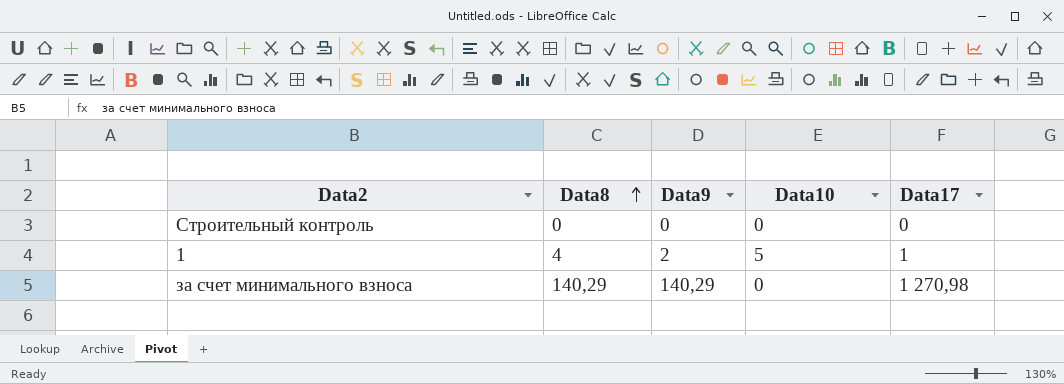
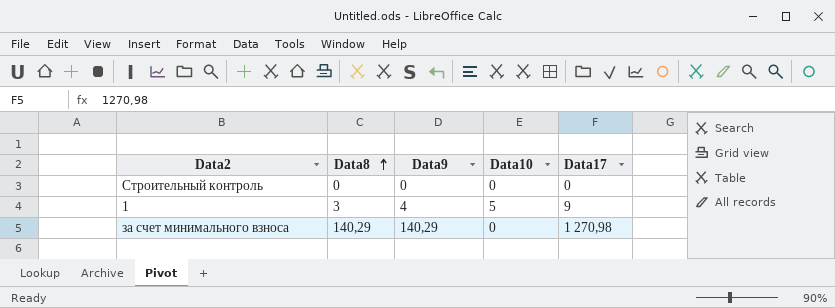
1 | Data8: 4 -> 3
1 | Data9: 2 -> 4
1 | Data17: 1 -> 9

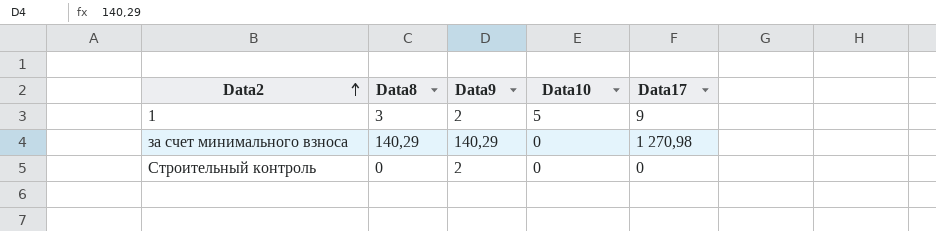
row order: Data8 ascending -> Data2 ascending
1 | Data9: 4 -> 2
Строительный контроль | Data9: 0 -> 2

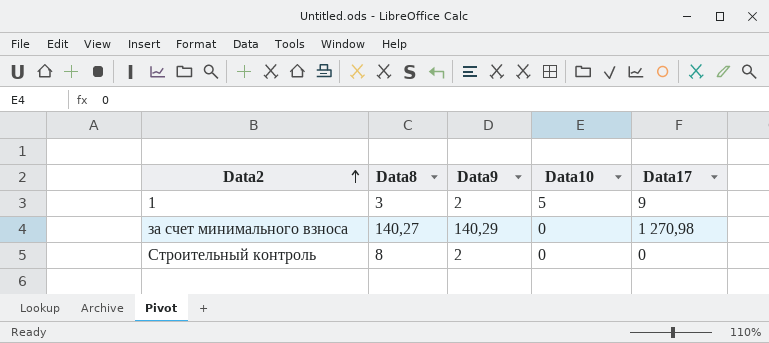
за счет минимального взноса | Data8: 140,29 -> 140,27
Строительный контроль | Data8: 0 -> 8

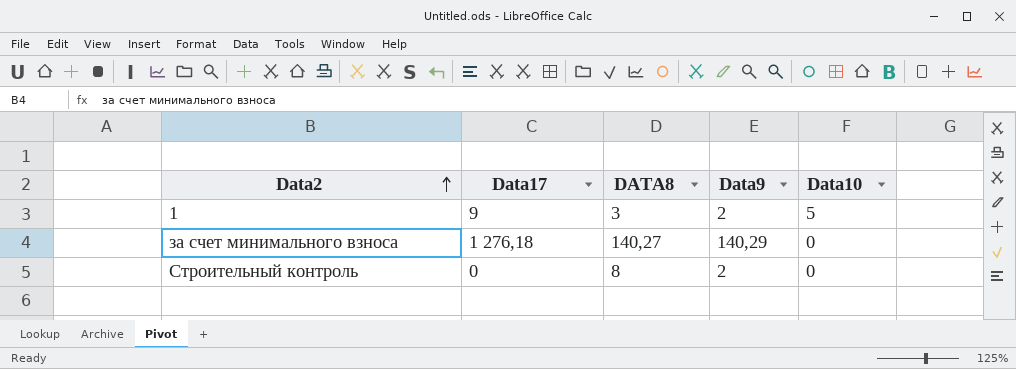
column Data17 | position: 5 -> 2
column name: Data8 -> DATA8
за счет минимального взноса | Data17: 1 270,98 -> 1 276,18

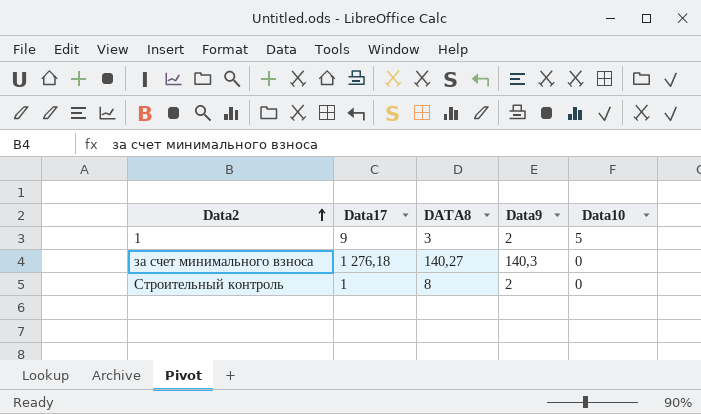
за счет минимального взноса | Data9: 140,29 -> 140,3
Строительный контроль | Data17: 0 -> 1

